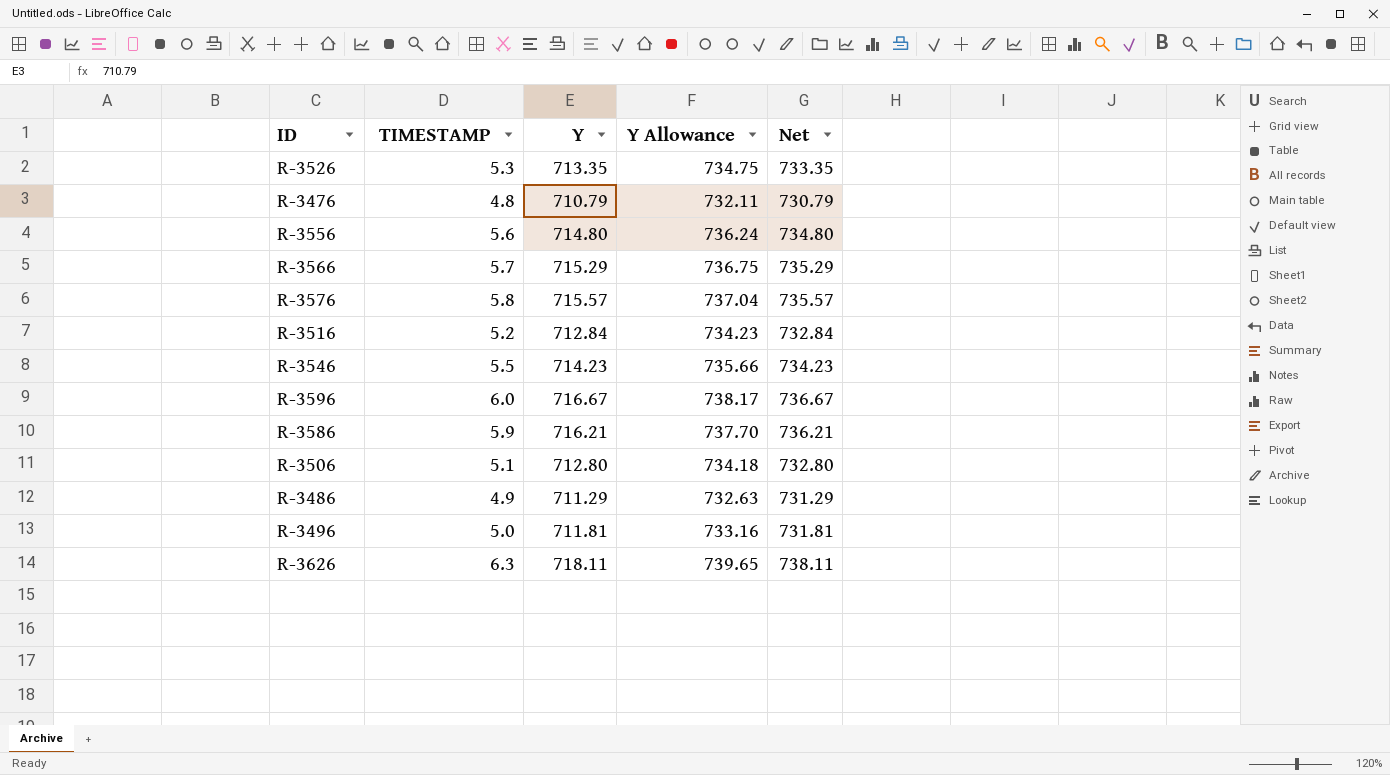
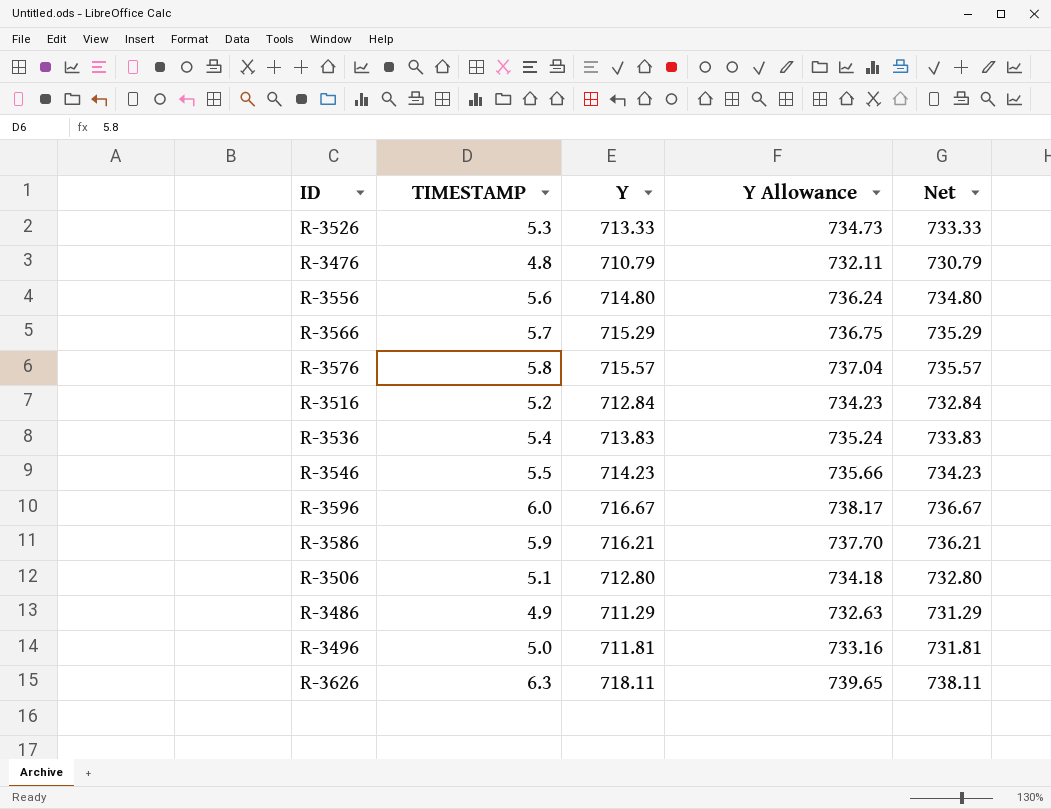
R-3526 | Y: 713.35 -> 713.33
R-3526 | Y Allowance: 734.75 -> 734.73
R-3526 | Net: 733.35 -> 733.33
row R-3536: none -> 5.4 | 713.83 | 735.24 | 733.83

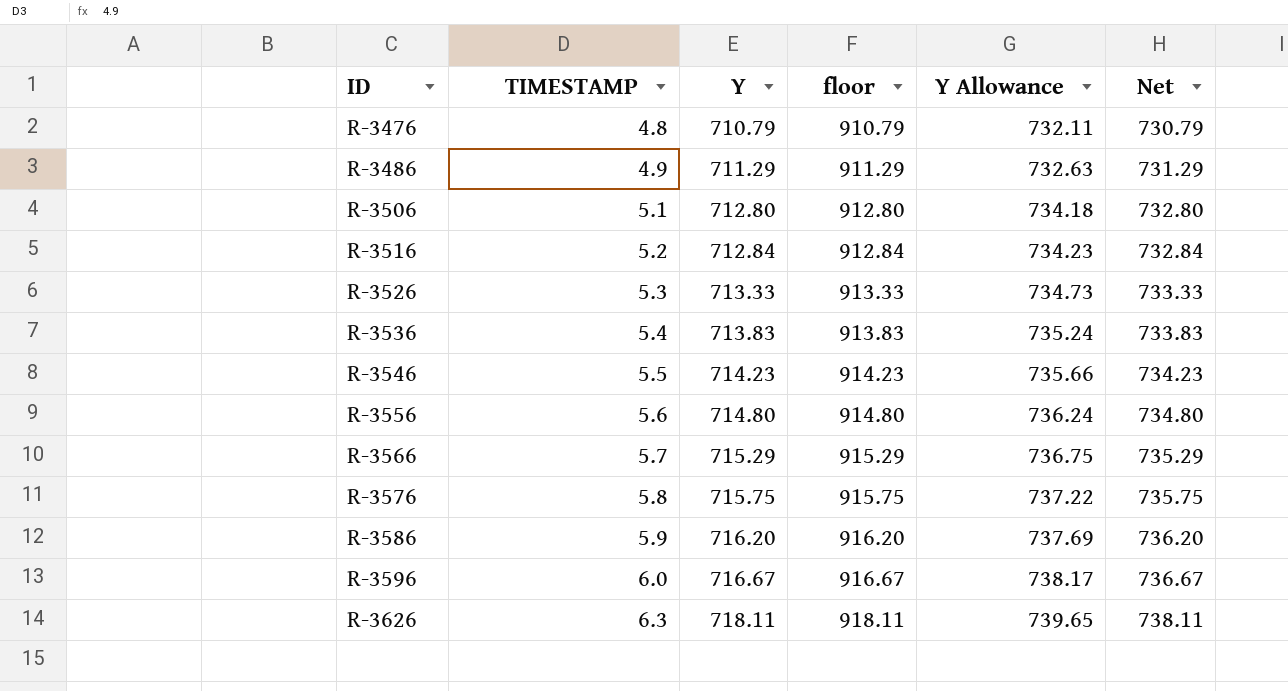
row order: none -> ID ascending
column floor | formula: none -> [Y] + 200
row R-3496: 5.0 | 711.81 | 733.16 | 731.81 -> none
R-3576 | Y: 715.57 -> 715.75
R-3576 | Y Allowance: 737.04 -> 737.22
R-3576 | Net: 735.57 -> 735.75
R-3586 | Y: 716.21 -> 716.20
R-3586 | Y Allowance: 737.70 -> 737.69
R-3586 | Net: 736.21 -> 736.20

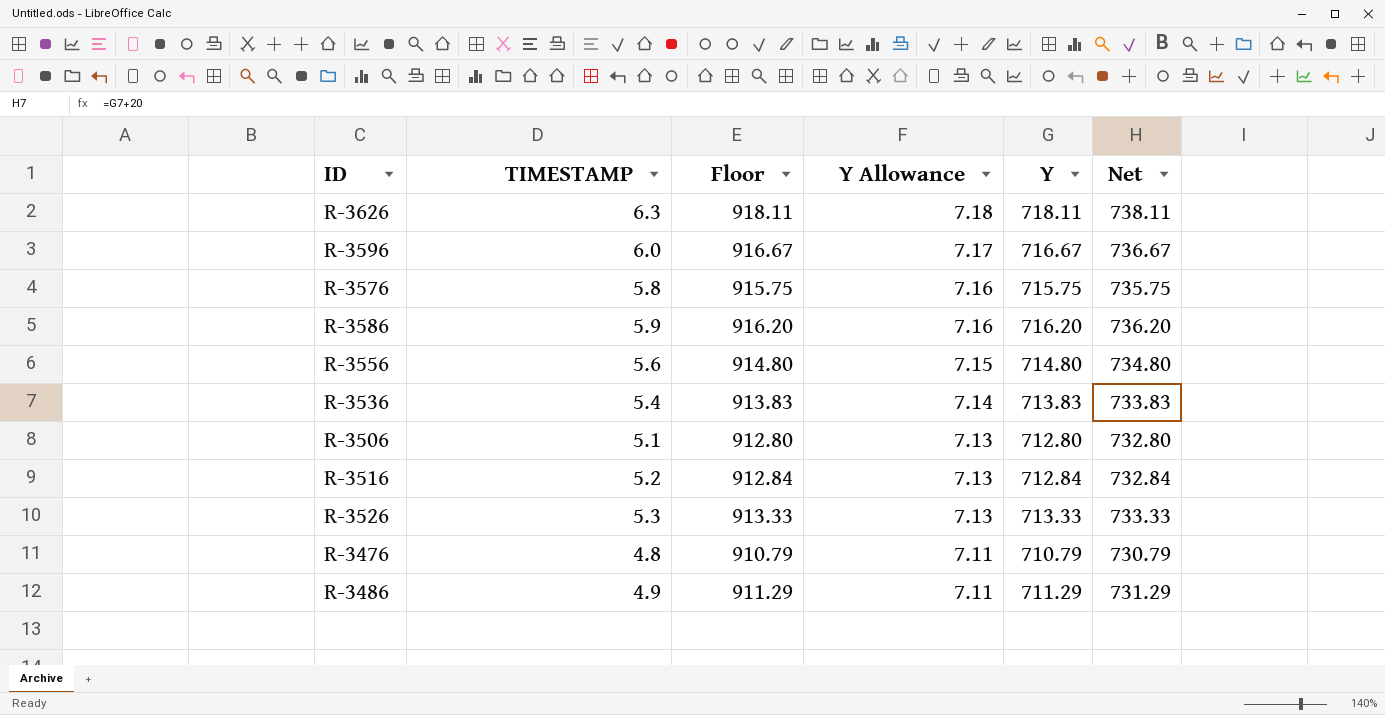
row order: ID ascending -> Y Allowance descending
column name: floor -> Floor
column Y Allowance | formula: [Y] * 1.03 -> [Y] * 0.01
column Y | position: 3 -> 5
row R-3546: 5.5 | 714.23 | 914.23 | 735.66 | 734.23 -> none
row R-3566: 5.7 | 715.29 | 915.29 | 736.75 | 735.29 -> none

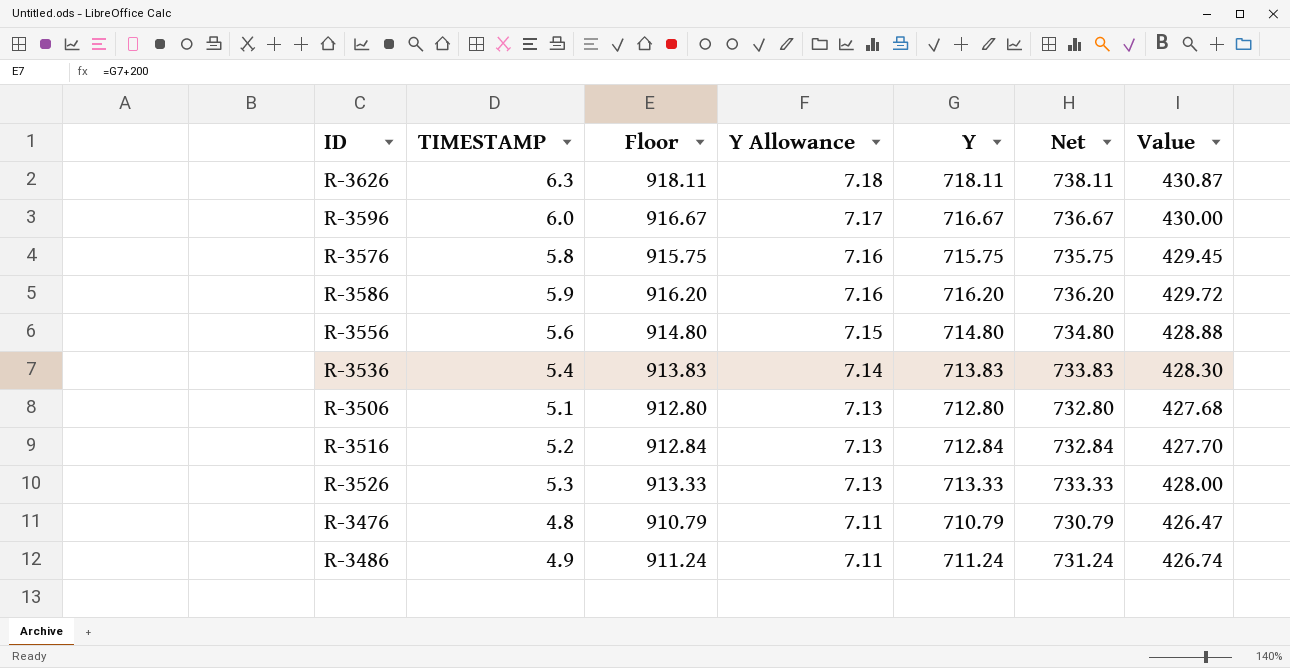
column Value | formula: none -> [Y] * 0.6
R-3486 | Floor: 911.29 -> 911.24
R-3486 | Y: 711.29 -> 711.24
R-3486 | Net: 731.29 -> 731.24

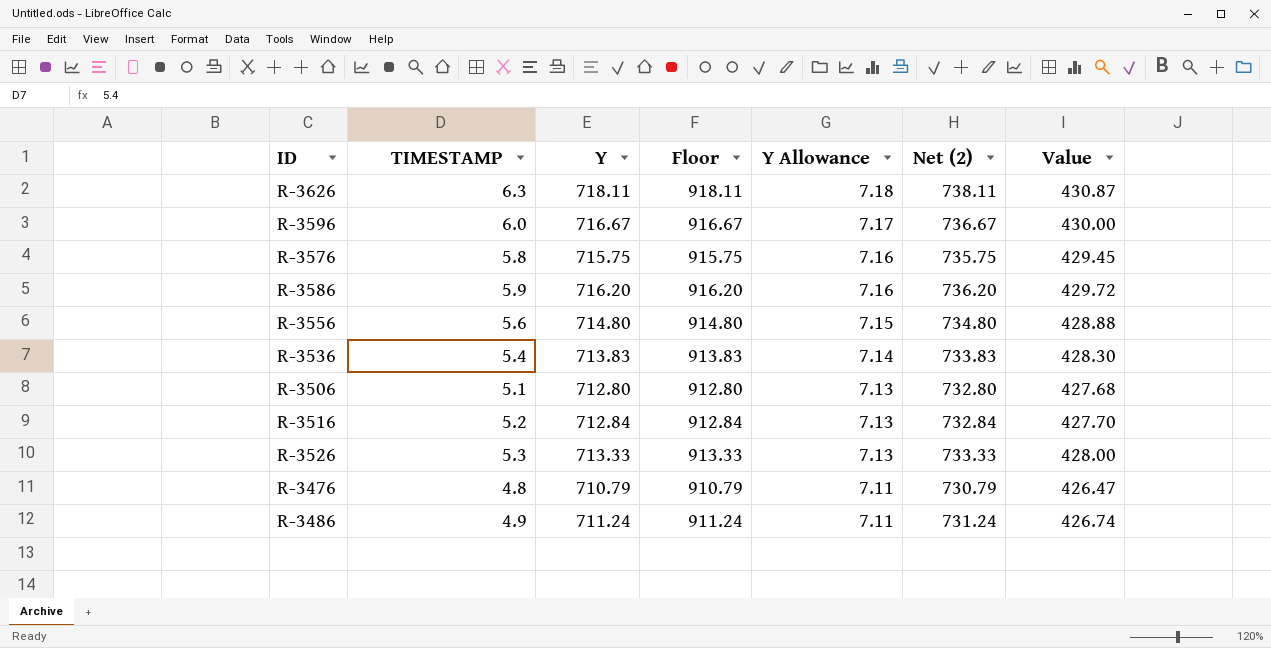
column Y | position: 5 -> 3
column name: Net -> Net (2)

